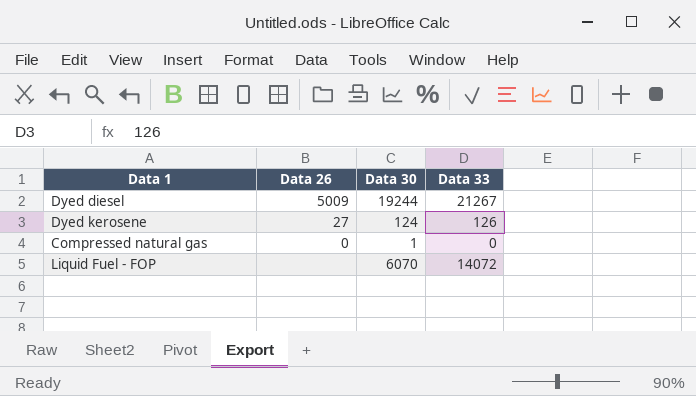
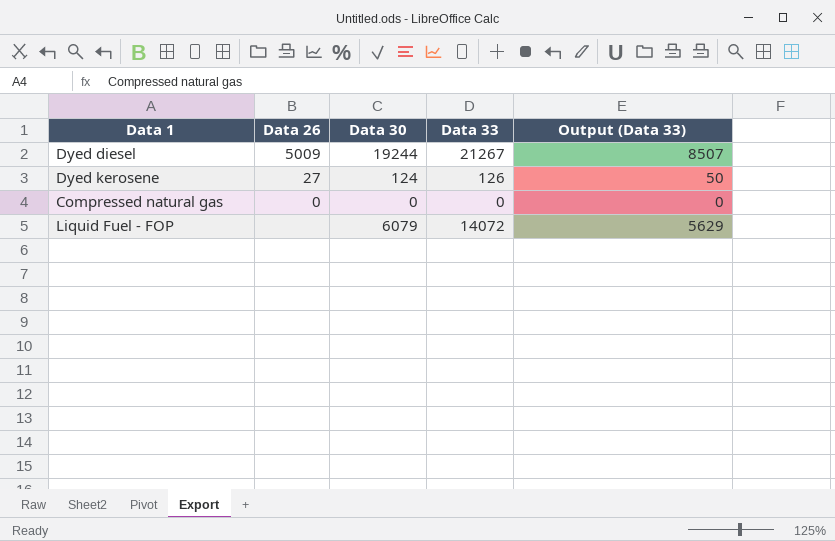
column Output (Data 33) | formula: none -> [Data 33] * 0.4
Compressed natural gas | Data 30: 1 -> 0
Liquid Fuel - FOP | Data 30: 6070 -> 6079

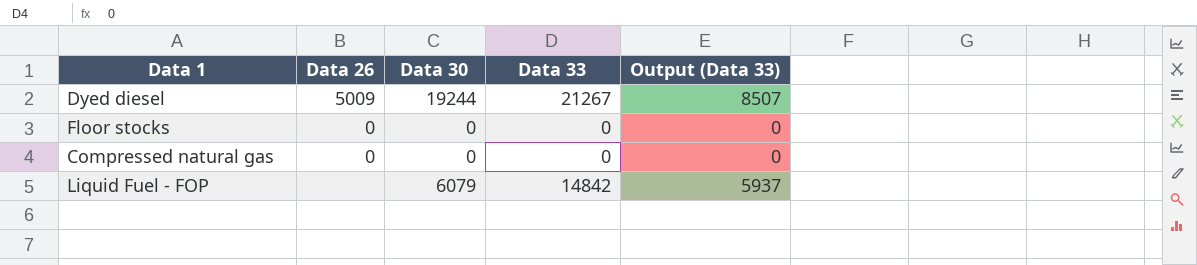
row Dyed kerosene: 27 | 124 | 126 | 50 -> none
row Floor stocks: none -> 0 | 0 | 0 | 0
Liquid Fuel - FOP | Data 33: 14072 -> 14842
Liquid Fuel - FOP | Output (Data 33): 5629 -> 5937

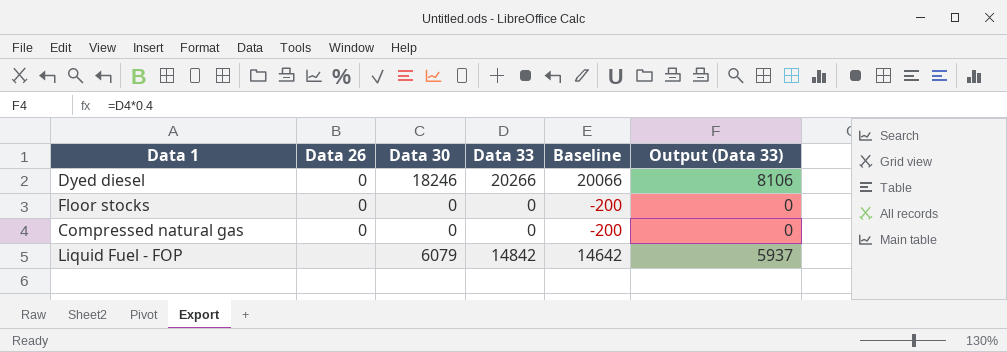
column Baseline | formula: none -> [Data 33] - 200
Dyed diesel | Data 26: 5009 -> 0
Dyed diesel | Data 30: 19244 -> 18246
Dyed diesel | Data 33: 21267 -> 20266
Dyed diesel | Output (Data 33): 8507 -> 8106

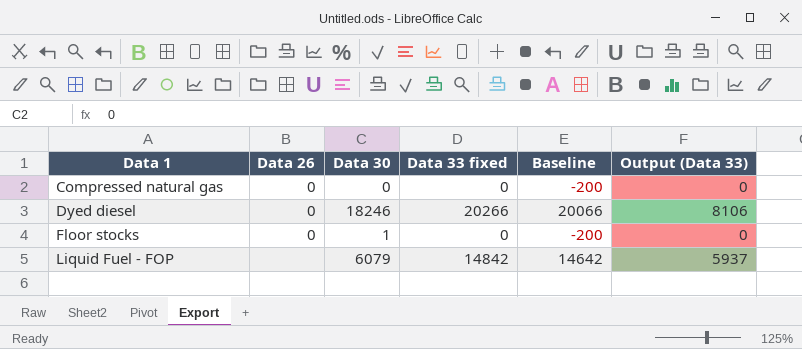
row order: none -> Data 1 ascending
column name: Data 33 -> Data 33 fixed
Floor stocks | Data 30: 0 -> 1

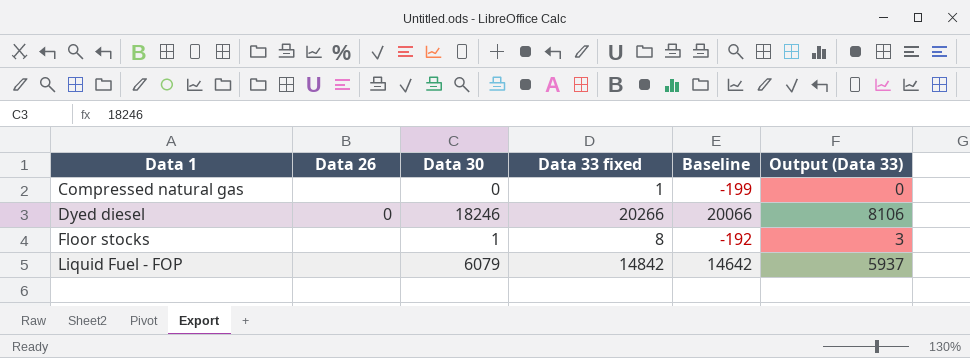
Compressed natural gas | Data 26: 0 -> none
Compressed natural gas | Data 33 fixed: 0 -> 1
Compressed natural gas | Baseline: -200 -> -199
Floor stocks | Data 26: 0 -> none
Floor stocks | Data 33 fixed: 0 -> 8
Floor stocks | Baseline: -200 -> -192
Floor stocks | Output (Data 33): 0 -> 3

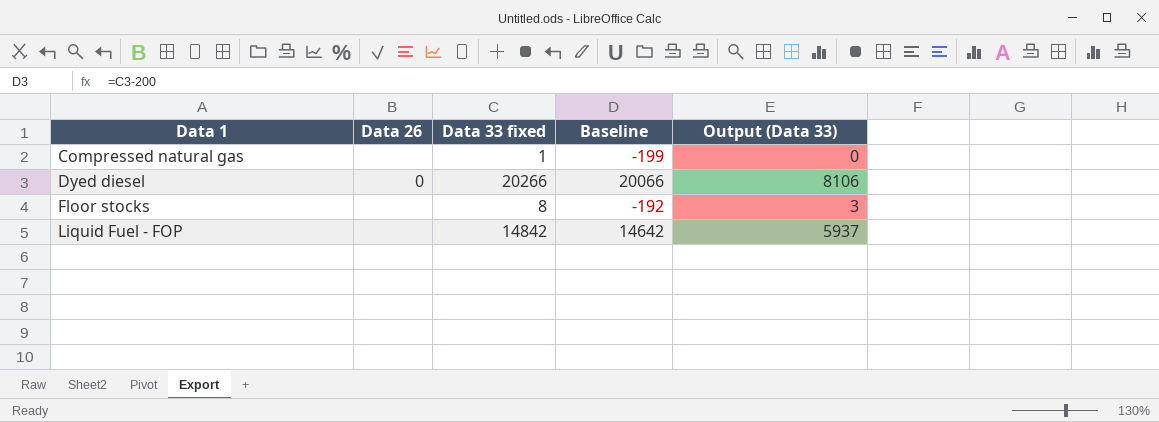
column Data 30 | position: 3 -> none

